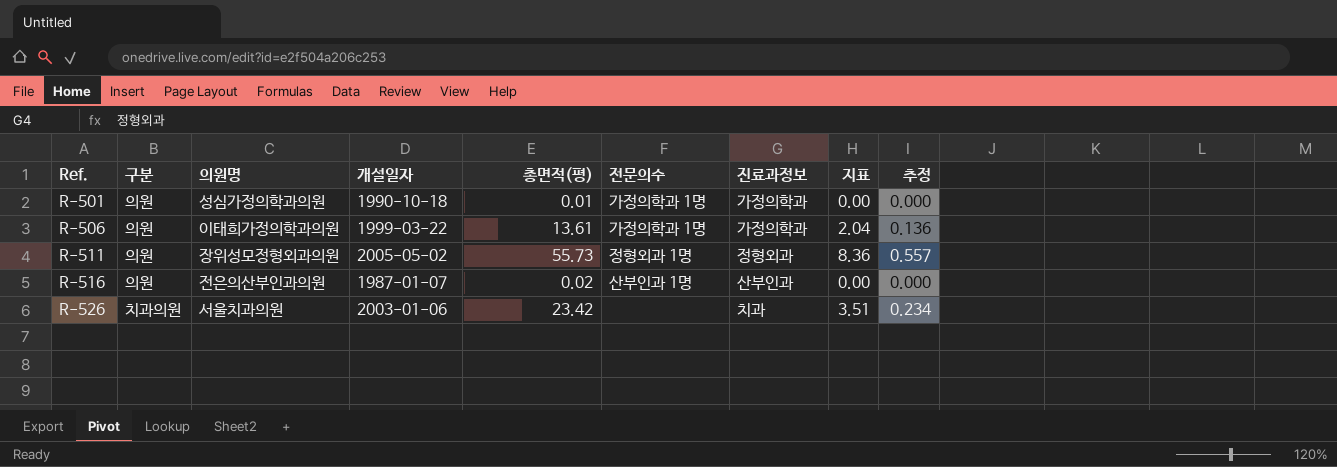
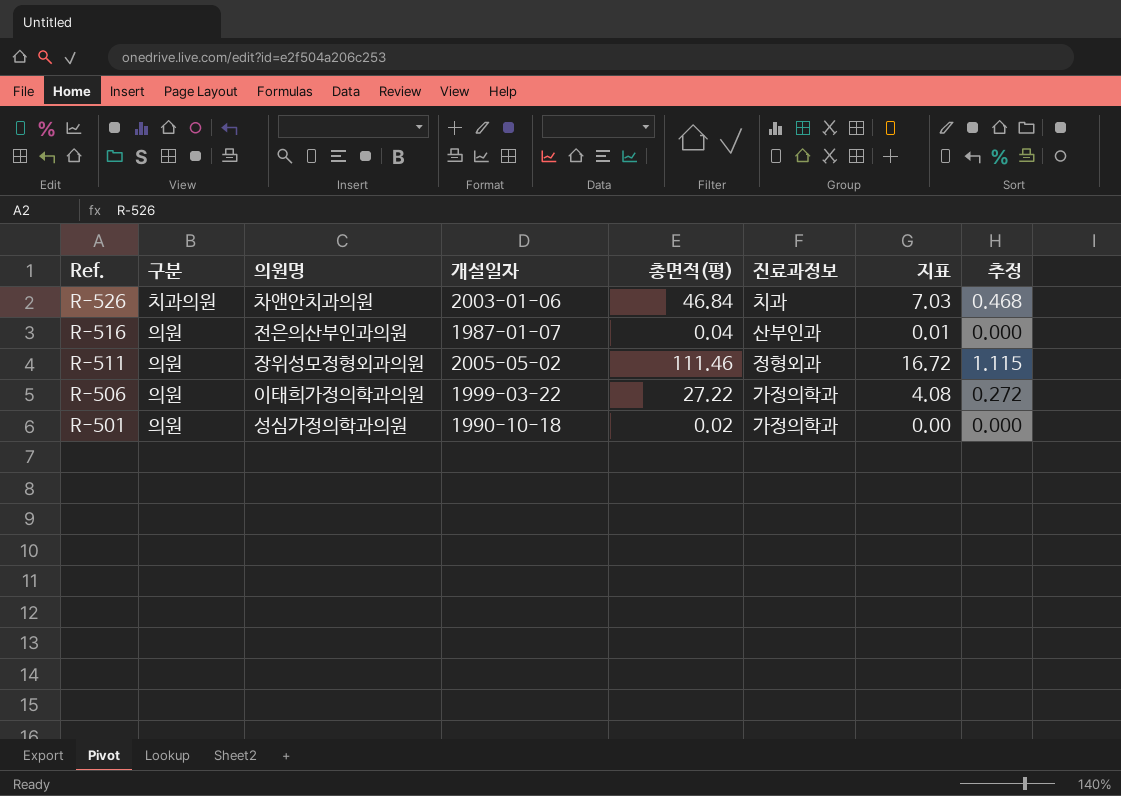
row order: Ref. ascending -> Ref. descending
column 전문의수 | position: 6 -> none
R-526 | 의원명: 서울치과의원 -> 차앤안치과의원
R-526 | 총면적(평): 23.42 -> 46.84
R-526 | 지표: 3.51 -> 7.03
R-526 | 추정: 0.234 -> 0.468
R-516 | 총면적(평): 0.02 -> 0.04
R-516 | 지표: 0.00 -> 0.01
R-511 | 총면적(평): 55.73 -> 111.46
R-511 | 지표: 8.36 -> 16.72
R-511 | 추정: 0.557 -> 1.115
R-506 | 총면적(평): 13.61 -> 27.22
R-506 | 지표: 2.04 -> 4.08
R-506 | 추정: 0.136 -> 0.272
R-501 | 총면적(평): 0.01 -> 0.02

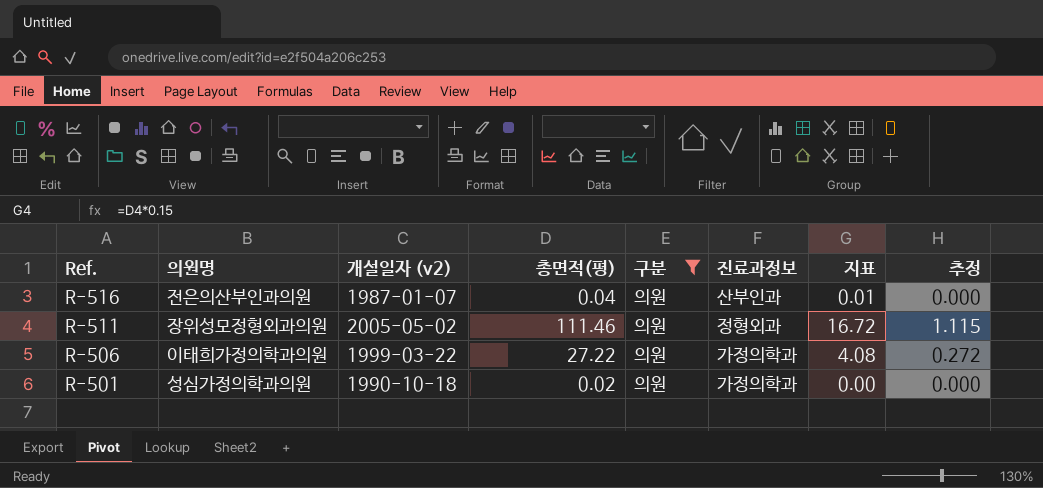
filter: none -> 구분 = 의원
column name: 개설일자 -> 개설일자 (v2)
column 구분 | position: 2 -> 5

